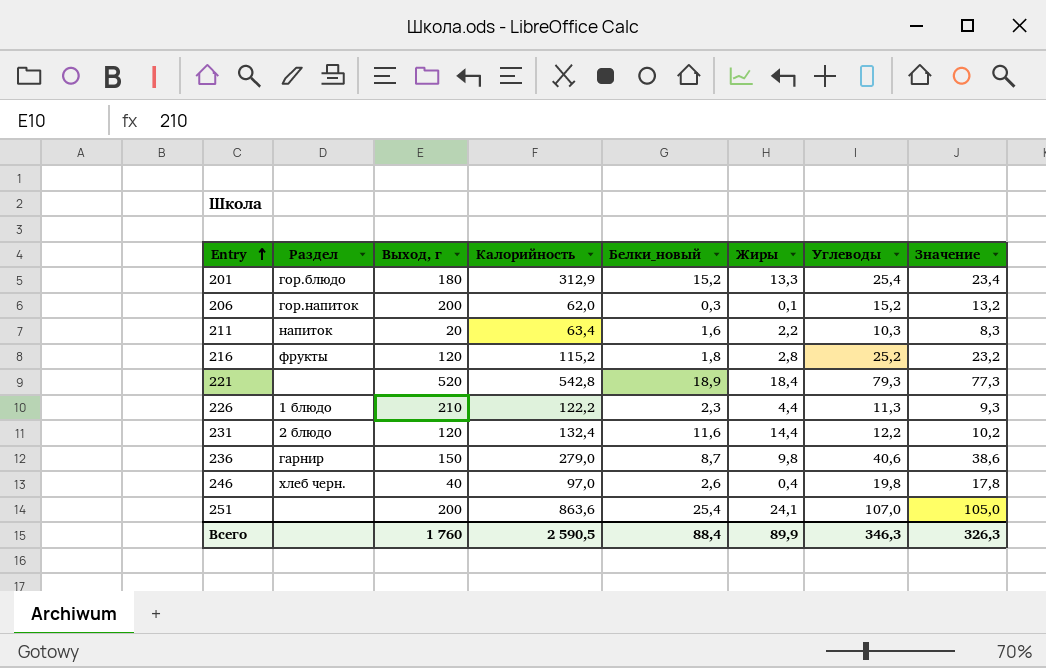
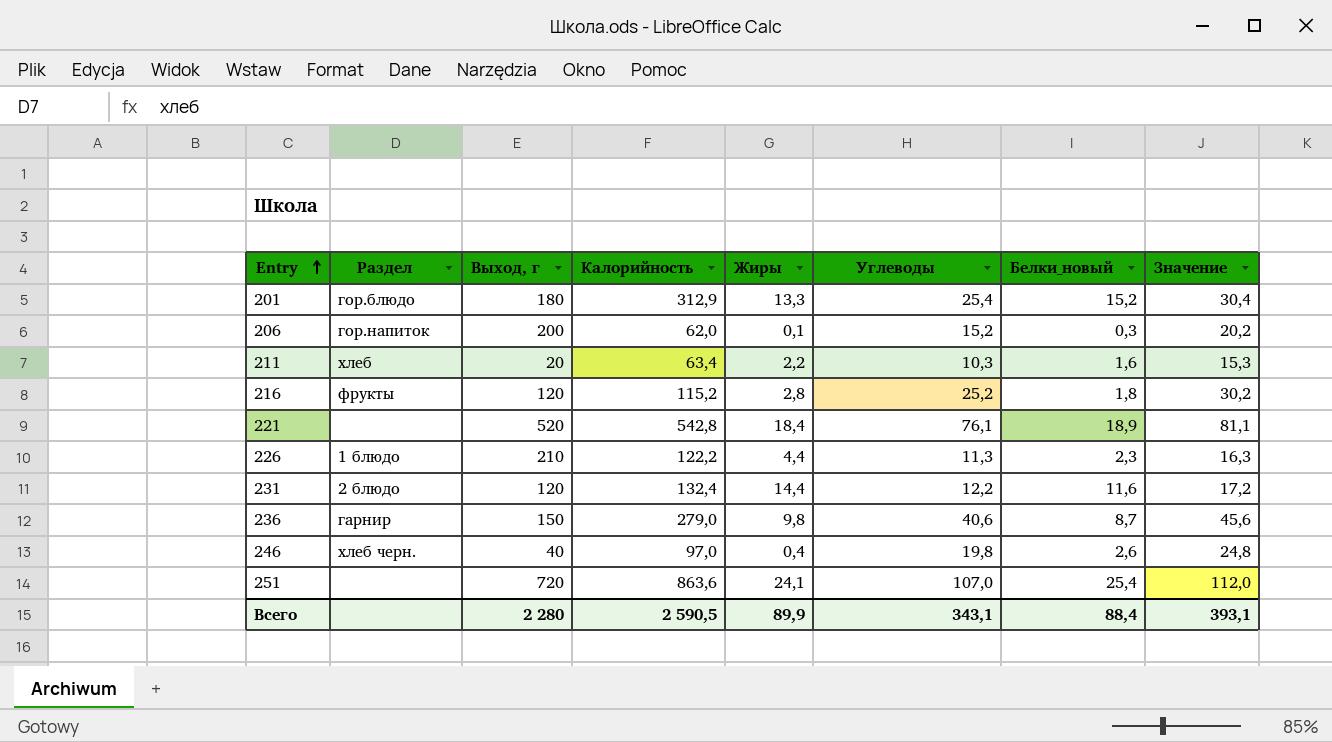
column Белки_новый | position: 5 -> 7
column Значение | formula: [Углеводы] - 2 -> [Углеводы] + 5
211 | Раздел: напиток -> хлеб
221 | Углеводы: 79,3 -> 76,1
251 | Выход, г: 200 -> 720
Всего | Выход, г: 1 760 -> 2 280
Всего | Углеводы: 346,3 -> 343,1
Всего | Значение: 326,3 -> 393,1

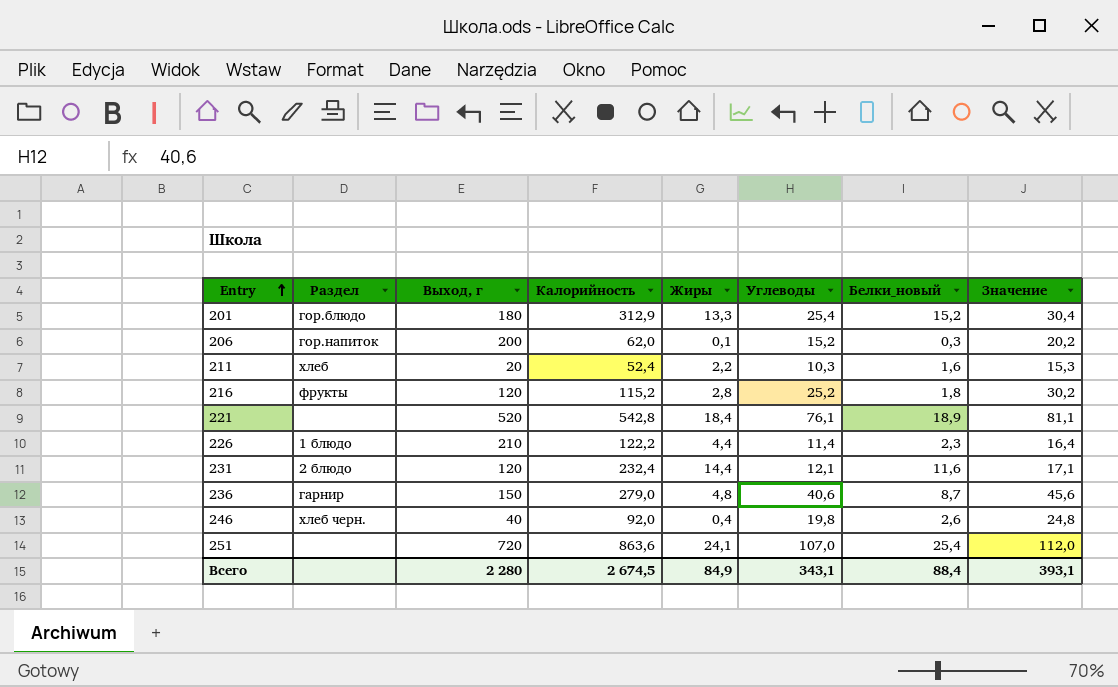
211 | Калорийность: 63,4 -> 52,4
226 | Углеводы: 11,3 -> 11,4
226 | Значение: 16,3 -> 16,4
231 | Калорийность: 132,4 -> 232,4
231 | Углеводы: 12,2 -> 12,1
231 | Значение: 17,2 -> 17,1
236 | Жиры: 9,8 -> 4,8
246 | Калорийность: 97,0 -> 92,0
Всего | Калорийность: 2 590,5 -> 2 674,5
Всего | Жиры: 89,9 -> 84,9

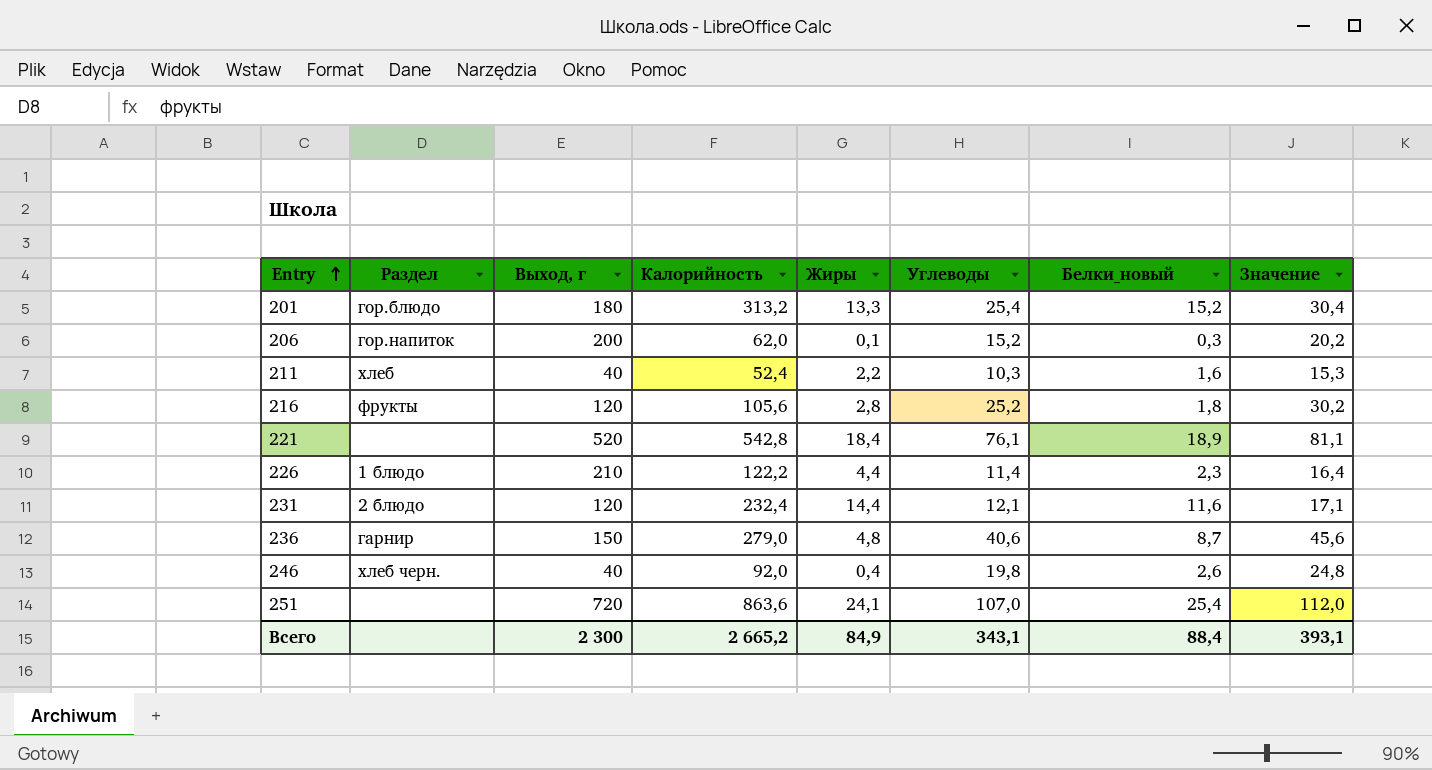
201 | Калорийность: 312,9 -> 313,2
211 | Выход, г: 20 -> 40
216 | Калорийность: 115,2 -> 105,6
Всего | Выход, г: 2 280 -> 2 300
Всего | Калорийность: 2 674,5 -> 2 665,2

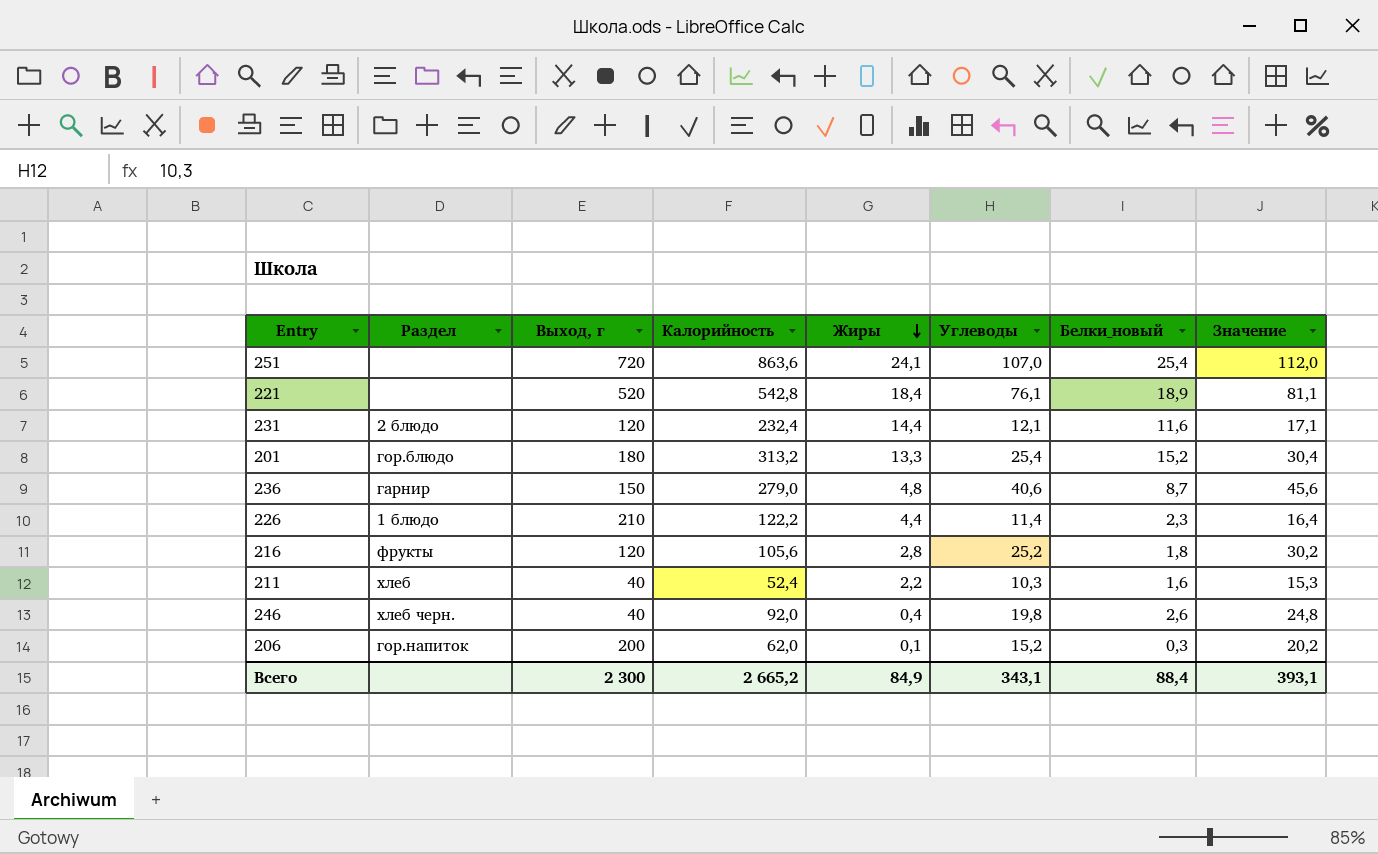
row order: Entry ascending -> Жиры descending

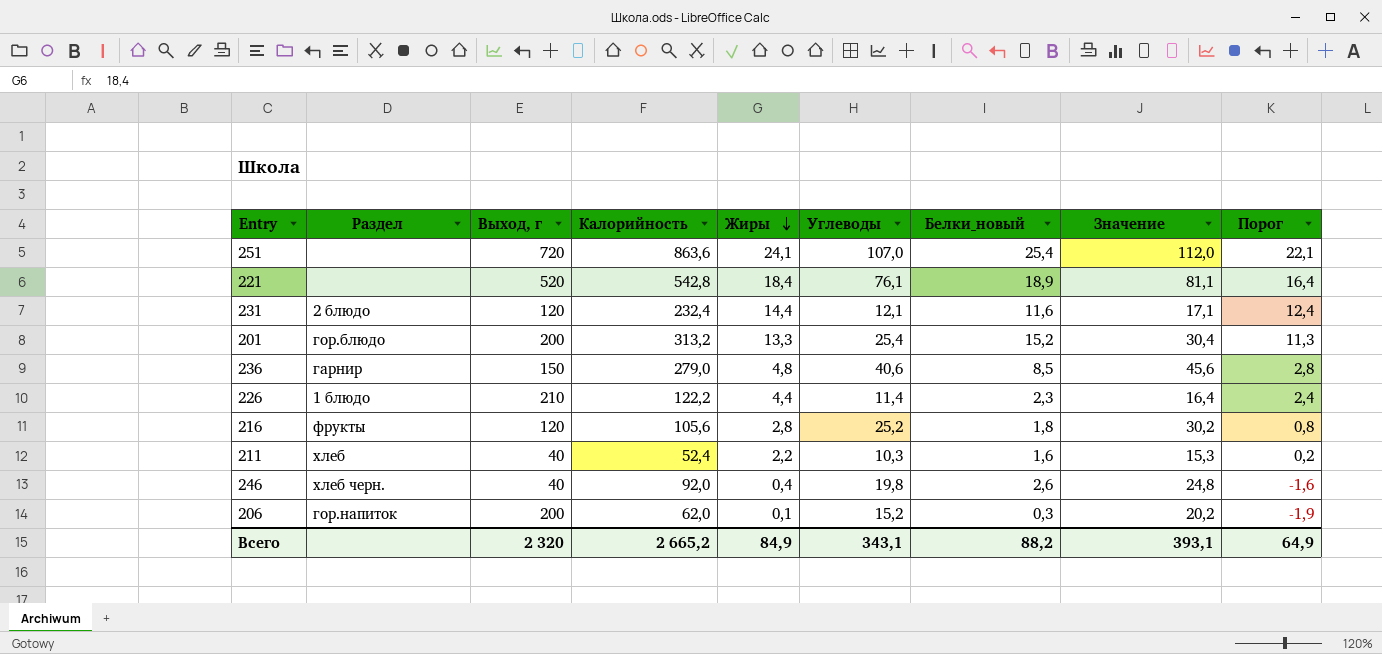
column Порог | formula: none -> [Жиры] - 2
201 | Выход, г: 180 -> 200
236 | Белки_новый: 8,7 -> 8,5
Всего | Выход, г: 2 300 -> 2 320
Всего | Белки_новый: 88,4 -> 88,2

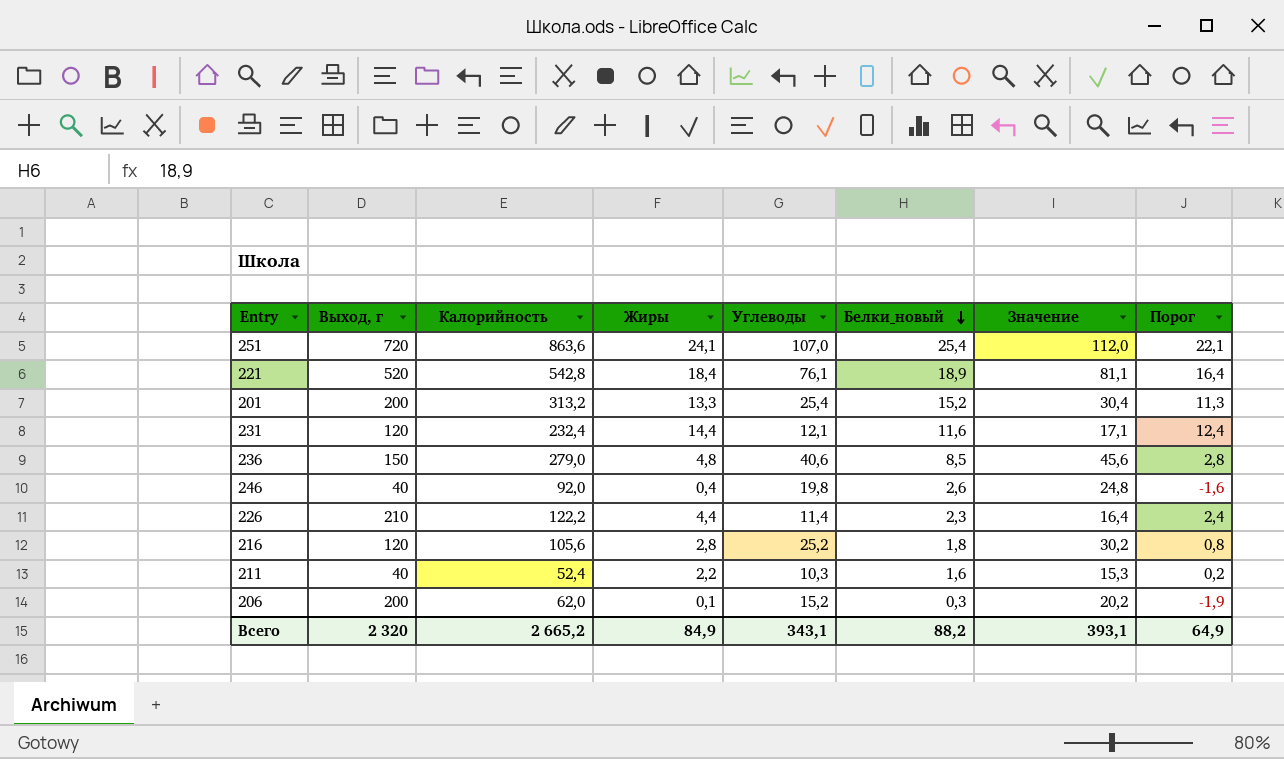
row order: Жиры descending -> Белки_новый descending
column Раздел | position: 2 -> none

